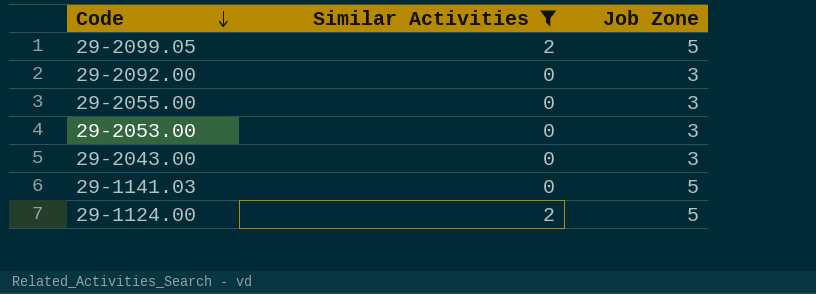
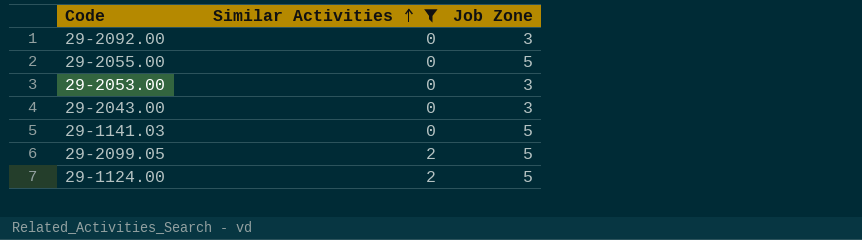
row order: Code descending -> Similar Activities ascending
29-2055.00 | Job Zone: 3 -> 5

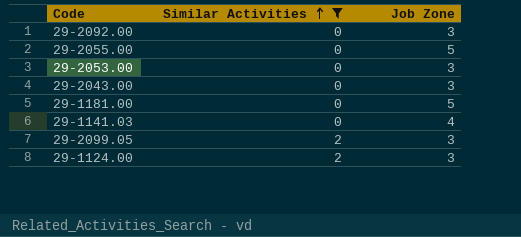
row 29-1181.00: none -> 0 | 5
29-1141.03 | Job Zone: 5 -> 4
29-2099.05 | Job Zone: 5 -> 3
29-1124.00 | Job Zone: 5 -> 3

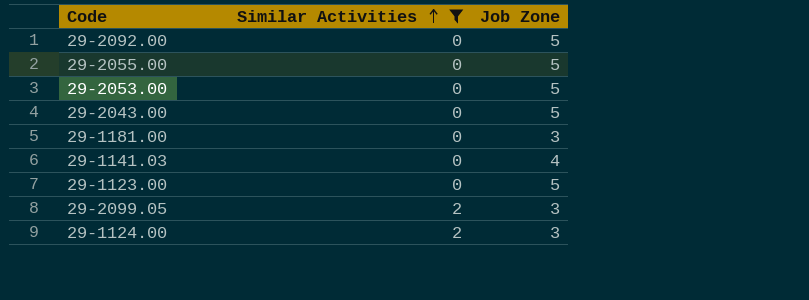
29-2092.00 | Job Zone: 3 -> 5
29-2053.00 | Job Zone: 3 -> 5
29-2043.00 | Job Zone: 3 -> 5
29-1181.00 | Job Zone: 5 -> 3
row 29-1123.00: none -> 0 | 5

